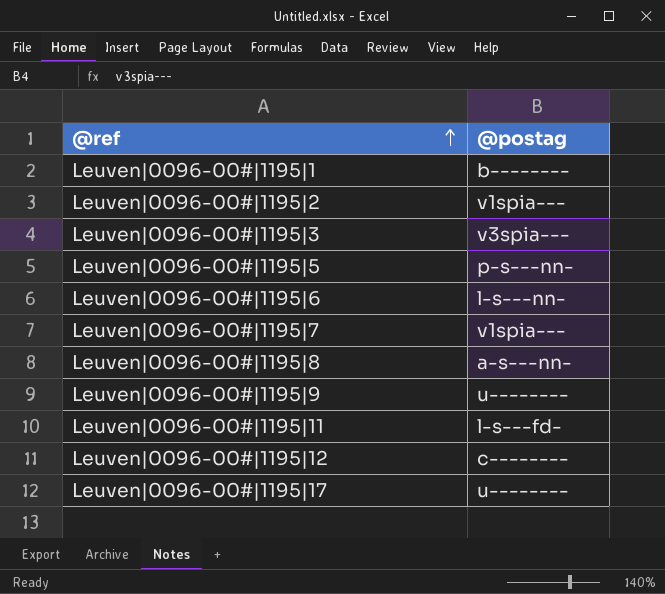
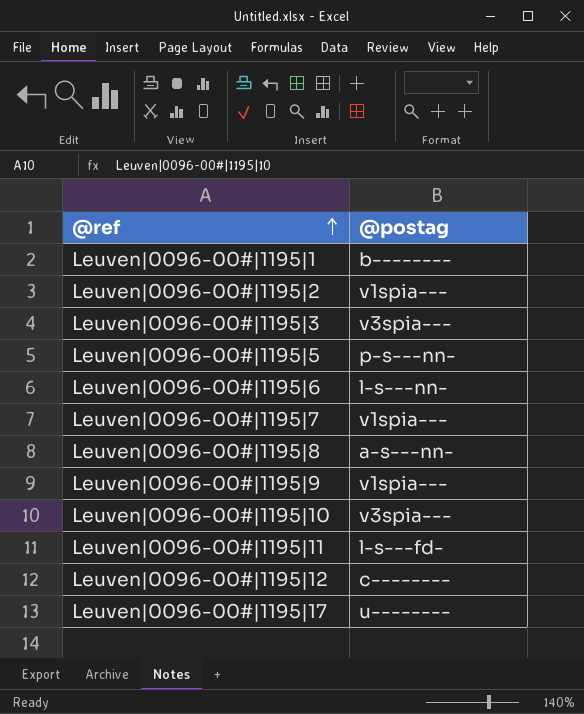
Leuven|0096-00#|1195|9 | @postag: u-------- -> v1spia---
row Leuven|0096-00#|1195|10: none -> v3spia---

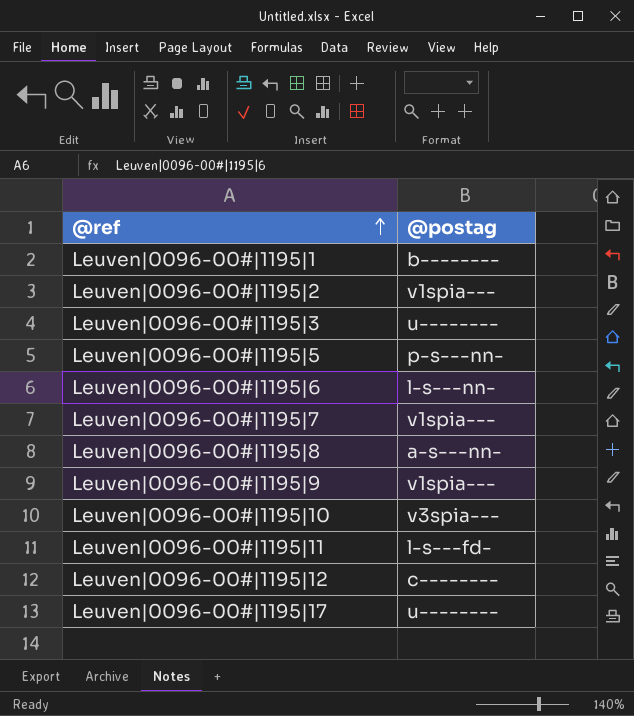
Leuven|0096-00#|1195|3 | @postag: v3spia--- -> u--------

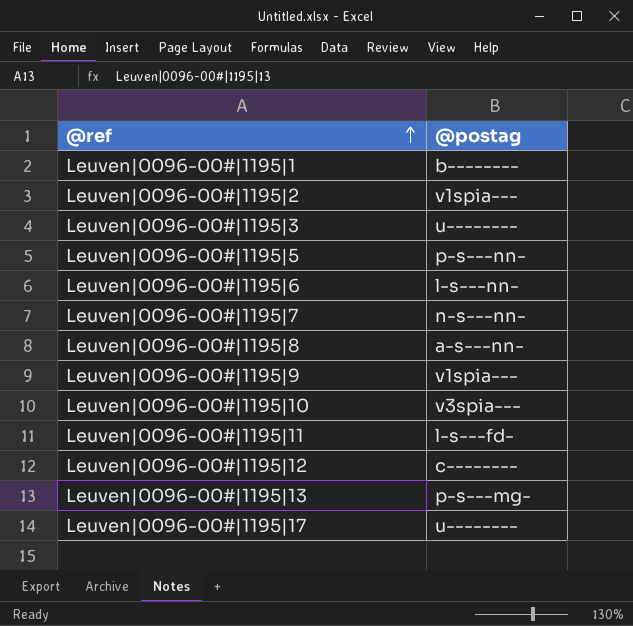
Leuven|0096-00#|1195|7 | @postag: v1spia--- -> n-s---nn-
row Leuven|0096-00#|1195|13: none -> p-s---mg-

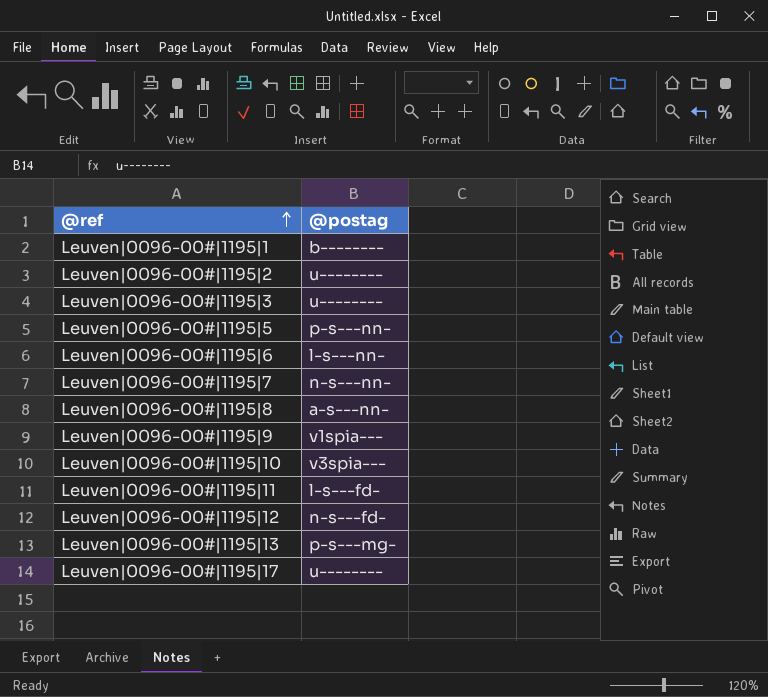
Leuven|0096-00#|1195|2 | @postag: v1spia--- -> u--------
Leuven|0096-00#|1195|12 | @postag: c-------- -> n-s---fd-

